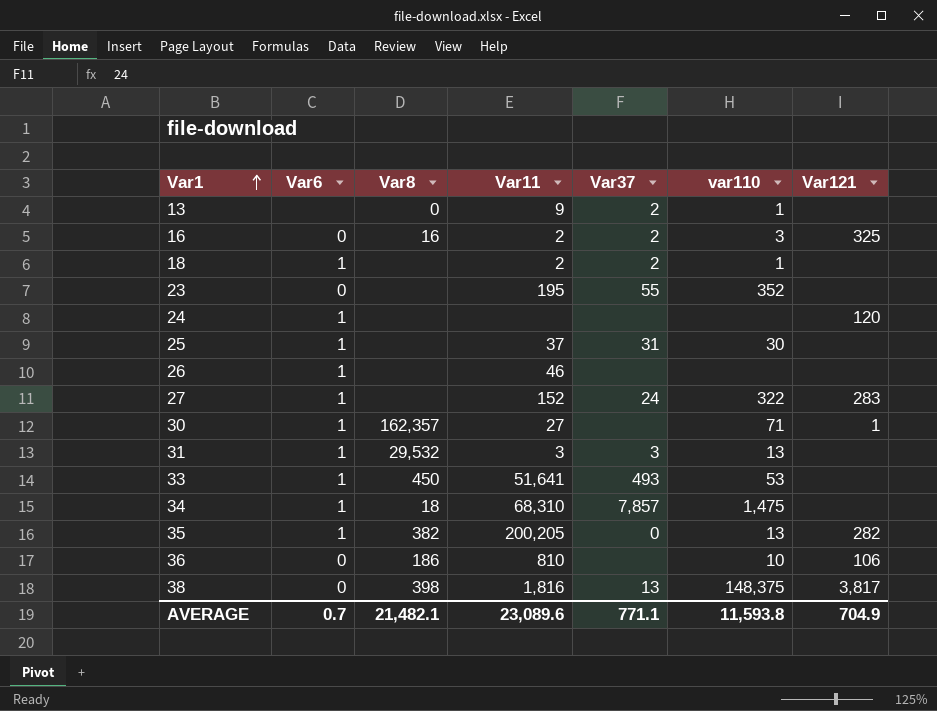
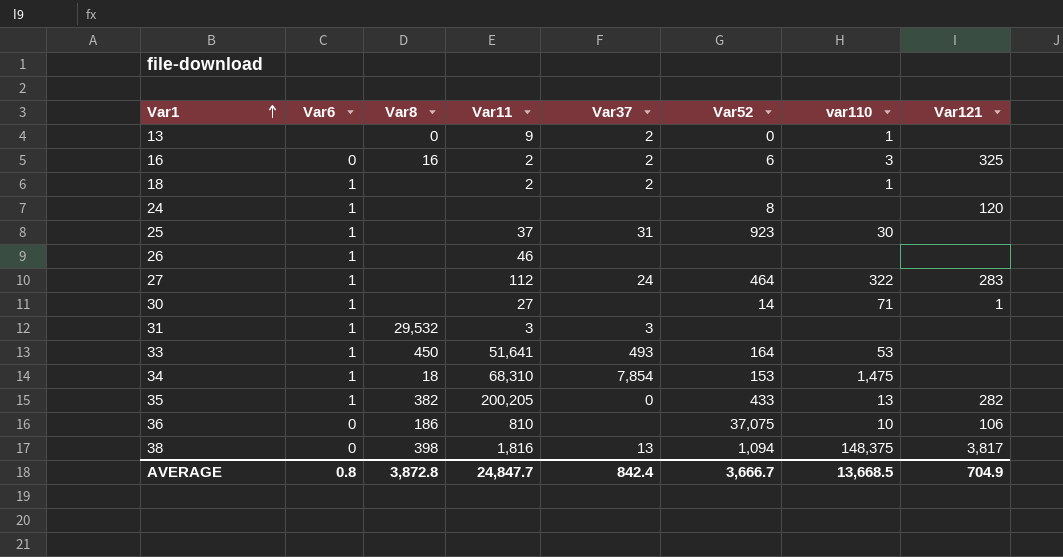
column Var52 | position: none -> 6
row 23: 0 | none | 195 | 55 | 352 | none -> none
27 | Var11: 152 -> 112
30 | Var8: 162,357 -> none
31 | var110: 13 -> none
34 | Var37: 7,857 -> 7,854
AVERAGE | Var6: 0.7 -> 0.8
AVERAGE | Var8: 21,482.1 -> 3,872.8
AVERAGE | Var11: 23,089.6 -> 24,847.7
AVERAGE | Var37: 771.1 -> 842.4
AVERAGE | var110: 11,593.8 -> 13,668.5

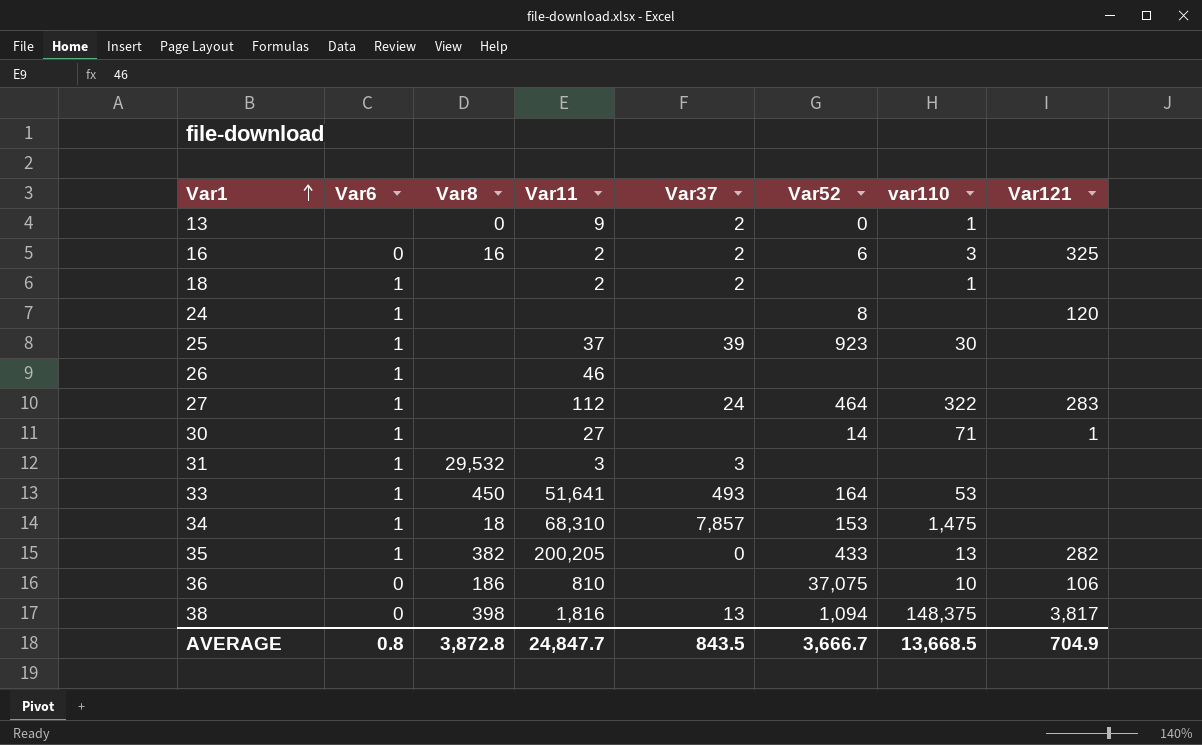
25 | Var37: 31 -> 39
34 | Var37: 7,854 -> 7,857
AVERAGE | Var37: 842.4 -> 843.5

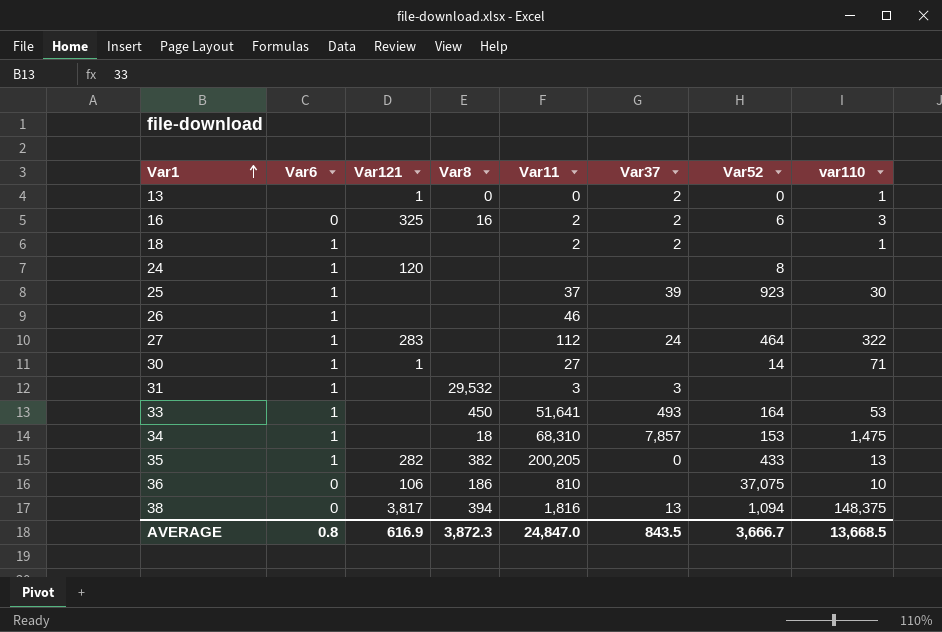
column Var121 | position: 8 -> 3
13 | Var121: none -> 1
13 | Var11: 9 -> 0
38 | Var8: 398 -> 394
AVERAGE | Var121: 704.9 -> 616.9
AVERAGE | Var8: 3,872.8 -> 3,872.3
AVERAGE | Var11: 24,847.7 -> 24,847.0

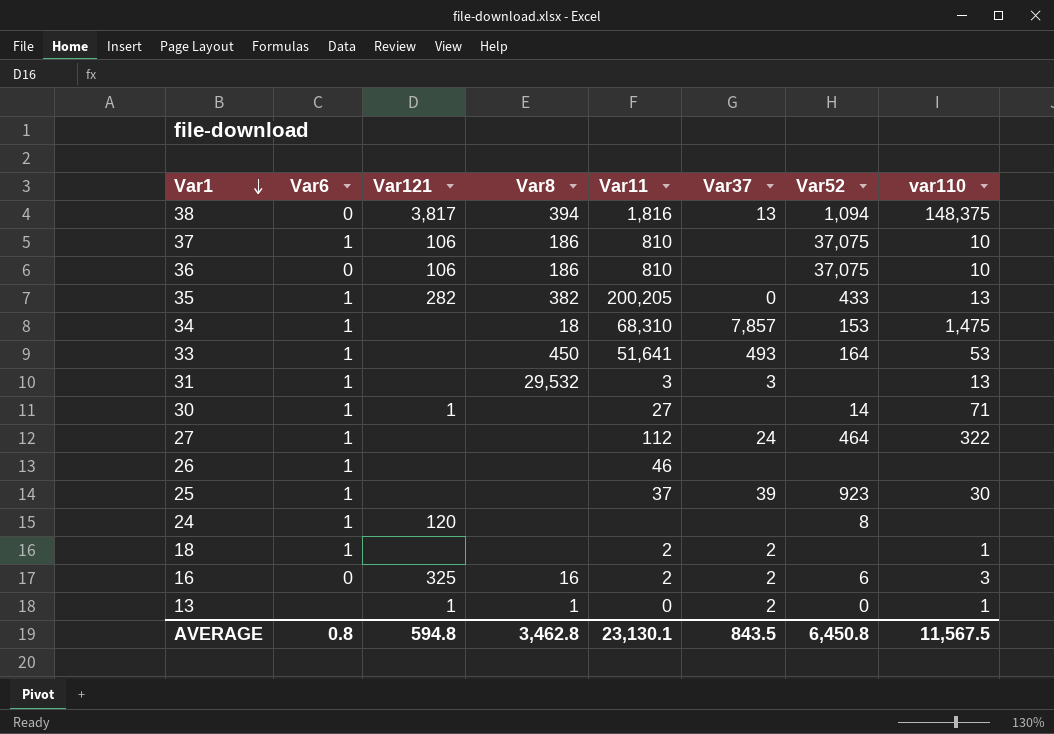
row order: Var1 ascending -> Var1 descending
row 37: none -> 1 | 106 | 186 | 810 | none | 37,075 | 10
31 | var110: none -> 13
27 | Var121: 283 -> none
13 | Var8: 0 -> 1
AVERAGE | Var121: 616.9 -> 594.8
AVERAGE | Var8: 3,872.3 -> 3,462.8
AVERAGE | Var11: 24,847.0 -> 23,130.1
AVERAGE | Var52: 3,666.7 -> 6,450.8
AVERAGE | var110: 13,668.5 -> 11,567.5

